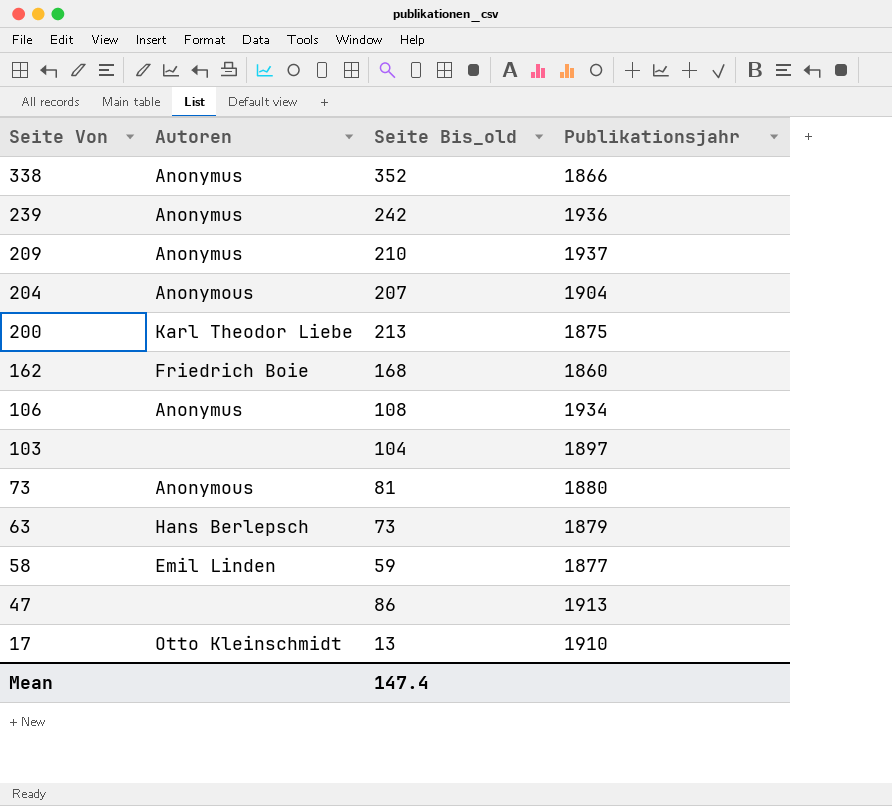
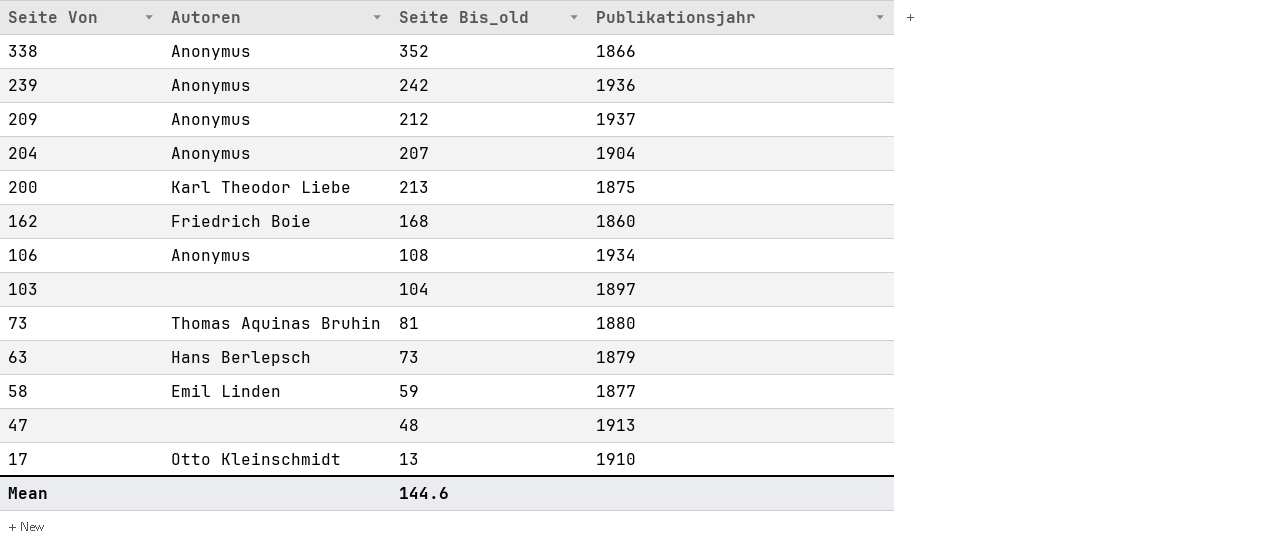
209 | Seite Bis_old: 210 -> 212
204 | Autoren: Anonymous -> Anonymus
73 | Autoren: Anonymous -> Thomas Aquinas Bruhin
47 | Seite Bis_old: 86 -> 48
Mean | Seite Bis_old: 147.4 -> 144.6

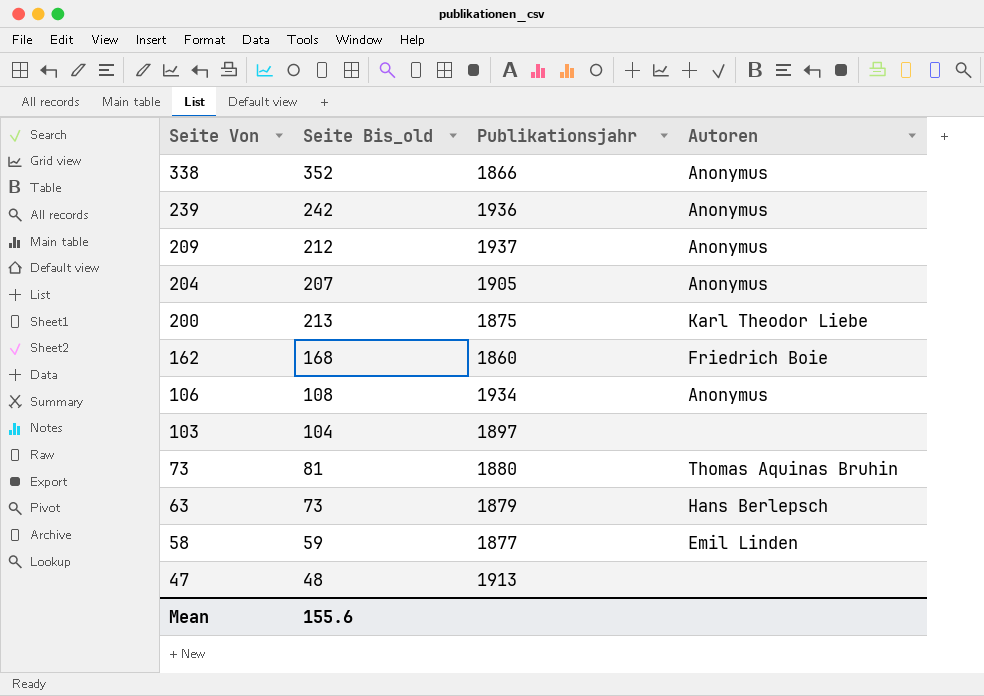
column Autoren | position: 2 -> 4
row 17: Otto Kleinschmidt | 13 | 1910 -> none
204 | Publikationsjahr: 1904 -> 1905
Mean | Seite Bis_old: 144.6 -> 155.6

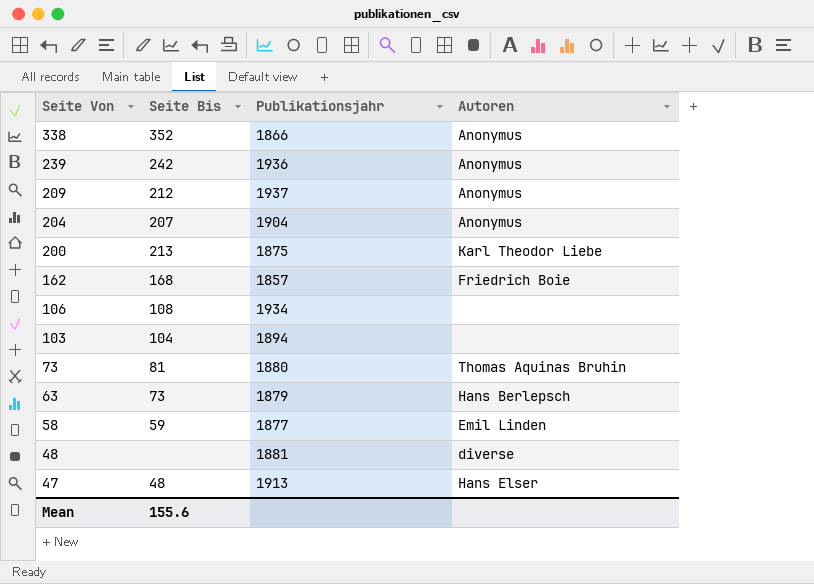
column name: Seite Bis_old -> Seite Bis
204 | Publikationsjahr: 1905 -> 1904
162 | Publikationsjahr: 1860 -> 1857
106 | Autoren: Anonymus -> none
103 | Publikationsjahr: 1897 -> 1894
row 48: none -> none | 1881 | diverse
47 | Autoren: none -> Hans Elser

